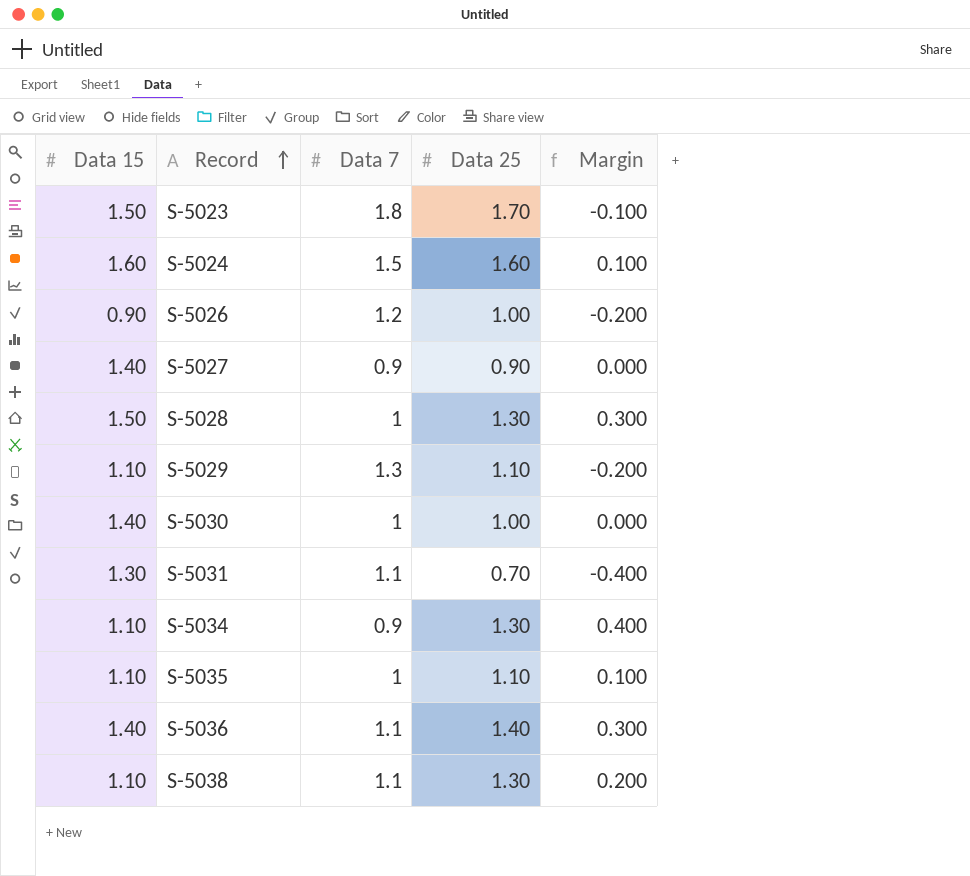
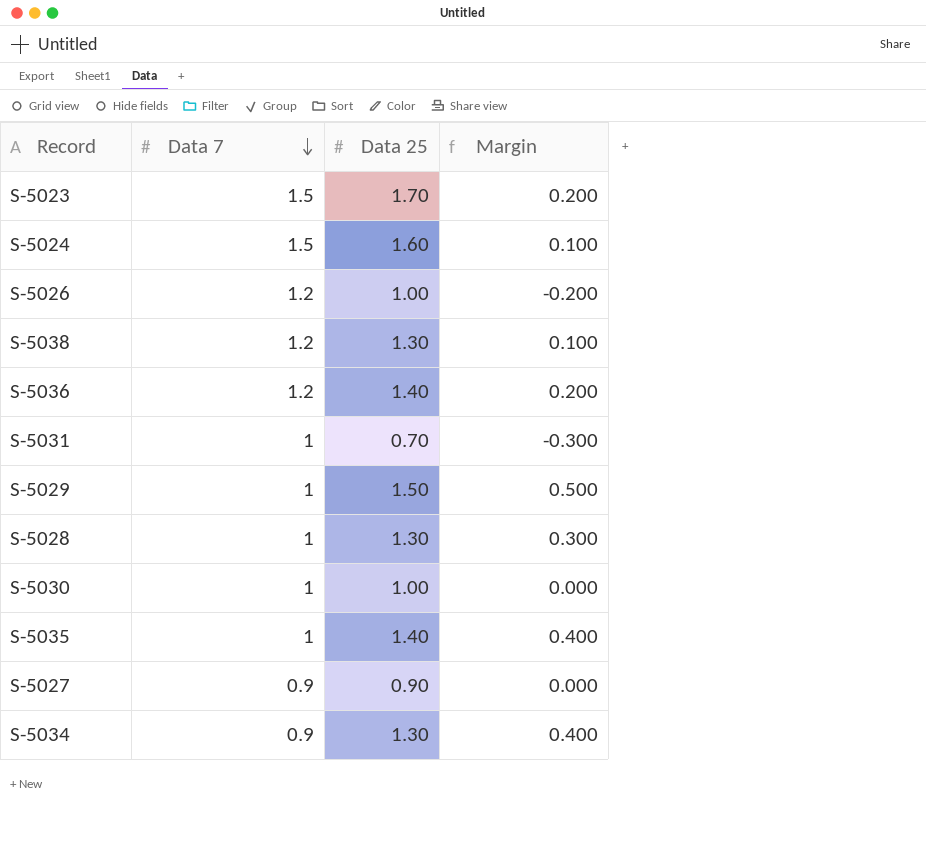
row order: Record ascending -> Data 7 descending
column Data 15 | position: 1 -> none
S-5023 | Data 7: 1.8 -> 1.5
S-5023 | Margin: -0.100 -> 0.200
S-5038 | Data 7: 1.1 -> 1.2
S-5038 | Margin: 0.200 -> 0.100
S-5036 | Data 7: 1.1 -> 1.2
S-5036 | Margin: 0.300 -> 0.200
S-5031 | Data 7: 1.1 -> 1
S-5031 | Margin: -0.400 -> -0.300
S-5029 | Data 7: 1.3 -> 1
S-5029 | Data 25: 1.10 -> 1.50
S-5029 | Margin: -0.200 -> 0.500
S-5035 | Data 25: 1.10 -> 1.40
S-5035 | Margin: 0.100 -> 0.400

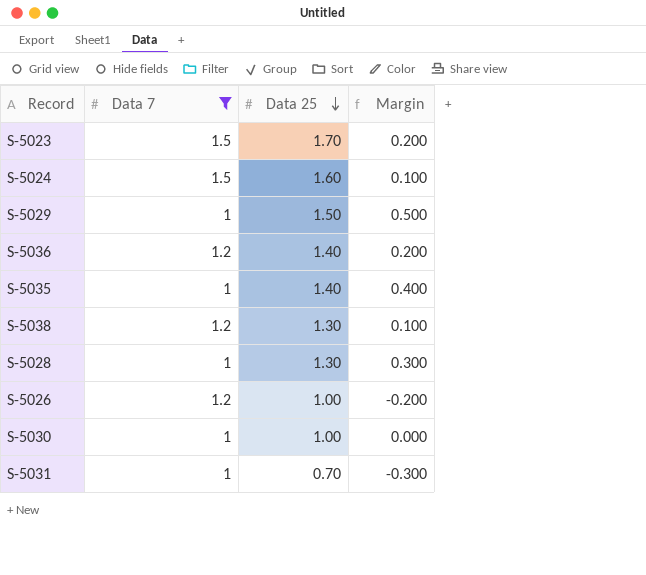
filter: none -> Data 7 != 0.9
row order: Data 7 descending -> Data 25 descending

